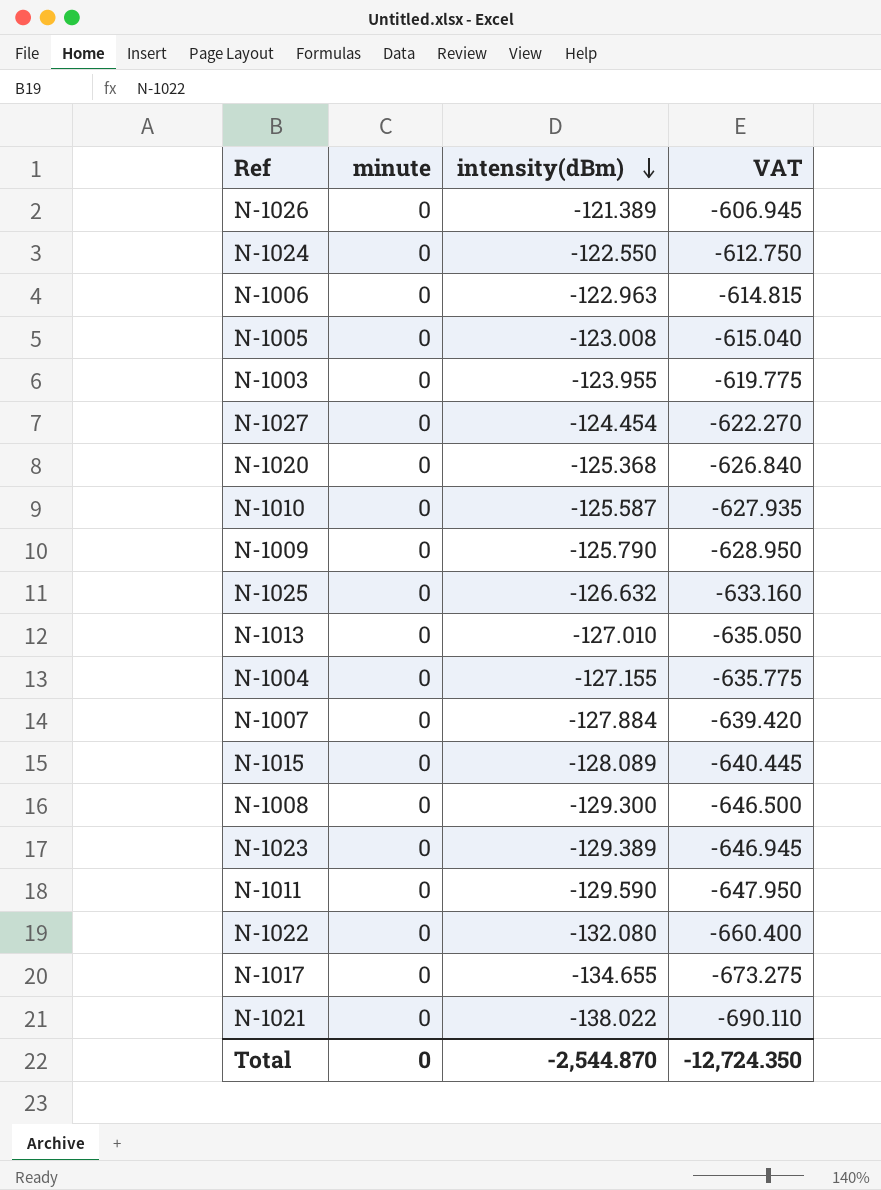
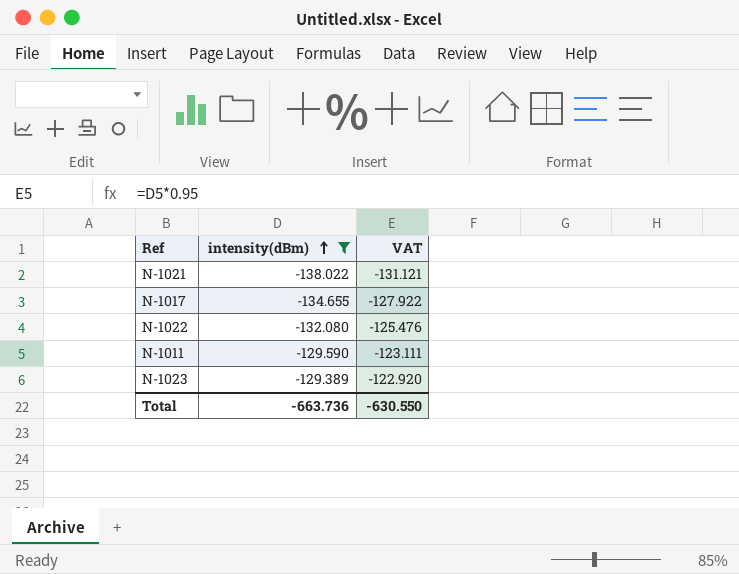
filter: none -> intensity(dBm) <= -129.389
row order: intensity(dBm) descending -> intensity(dBm) ascending
column minute | position: 2 -> none
column VAT | formula: [intensity(dBm)] * 5 -> [intensity(dBm)] * 0.95
Total | intensity(dBm): -2,544.870 -> -663.736
Total | VAT: -12,724.350 -> -630.550

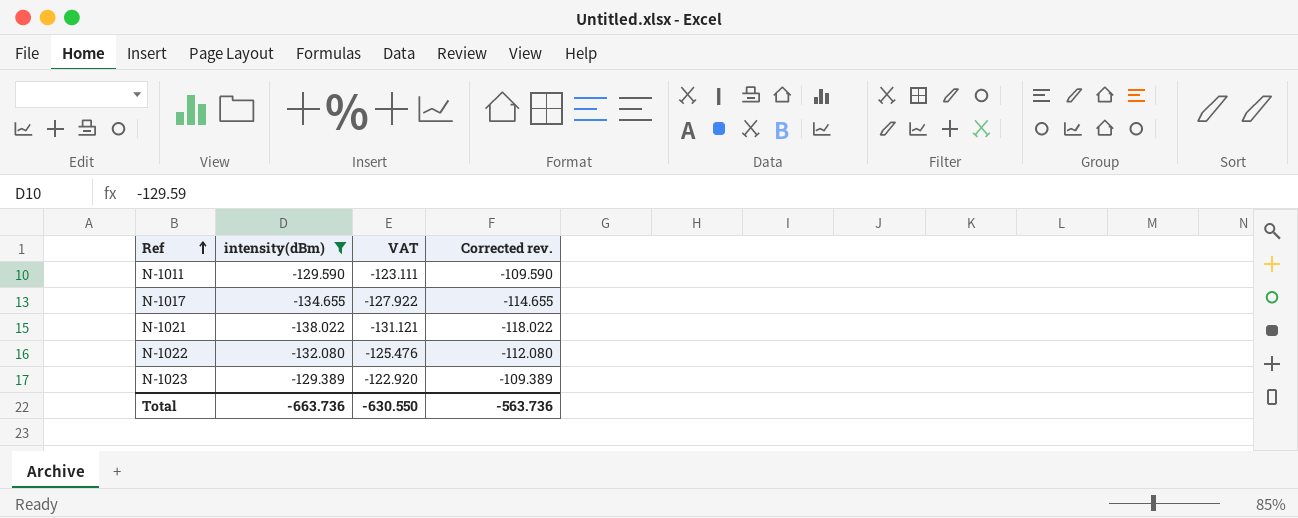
row order: intensity(dBm) ascending -> Ref ascending
column Corrected rev. | formula: none -> [intensity(dBm)] + 20

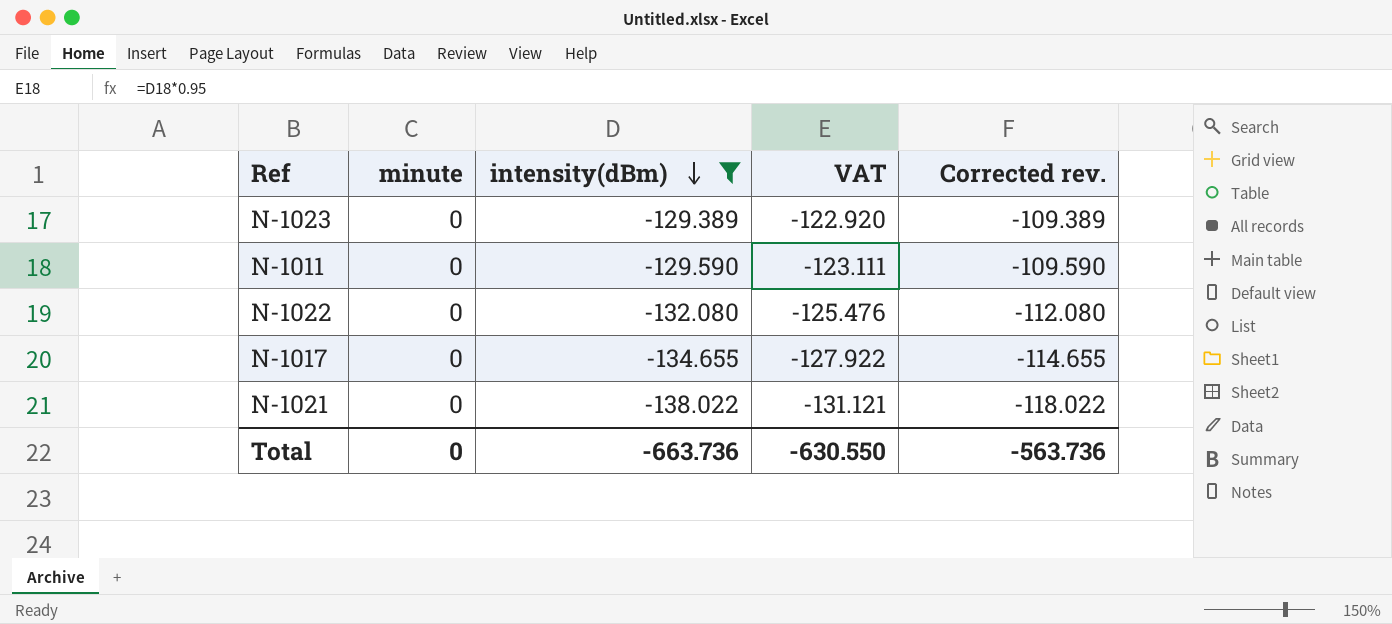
row order: Ref ascending -> intensity(dBm) descending
column minute | position: none -> 2

